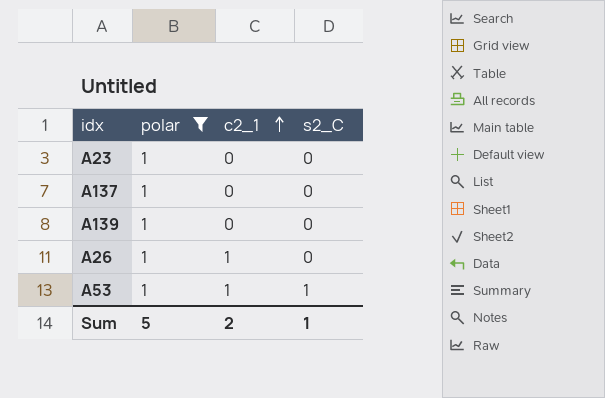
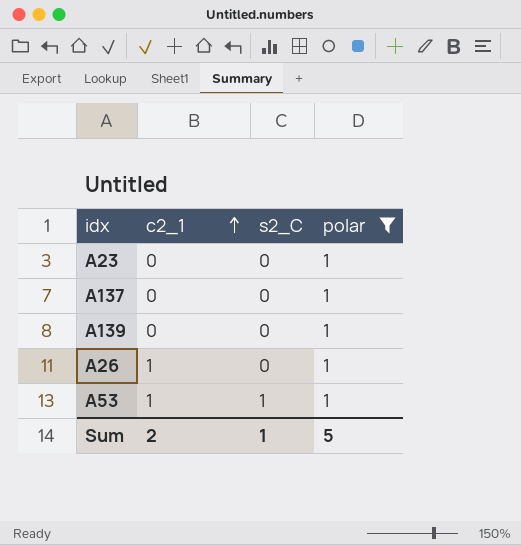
column polar | position: 2 -> 4

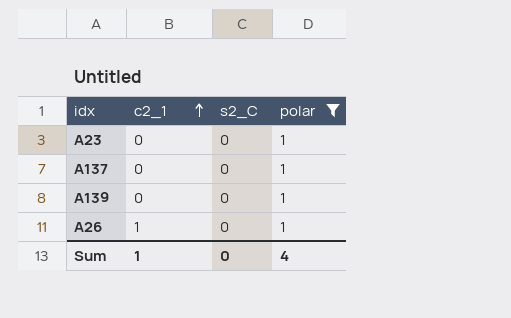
row A53: 1 | 1 | 1 -> none
Sum | c2_1: 2 -> 1
Sum | s2_C: 1 -> 0
Sum | polar: 5 -> 4

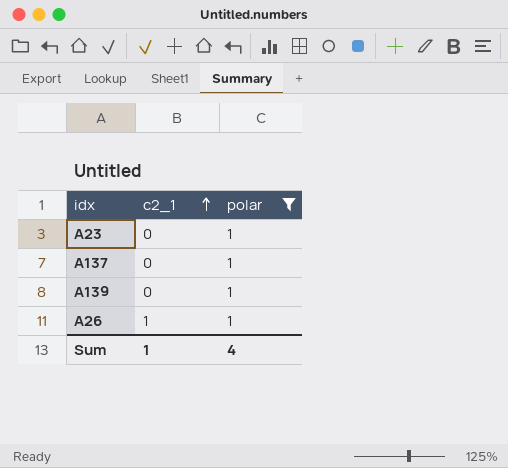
column s2_C | position: 3 -> none

